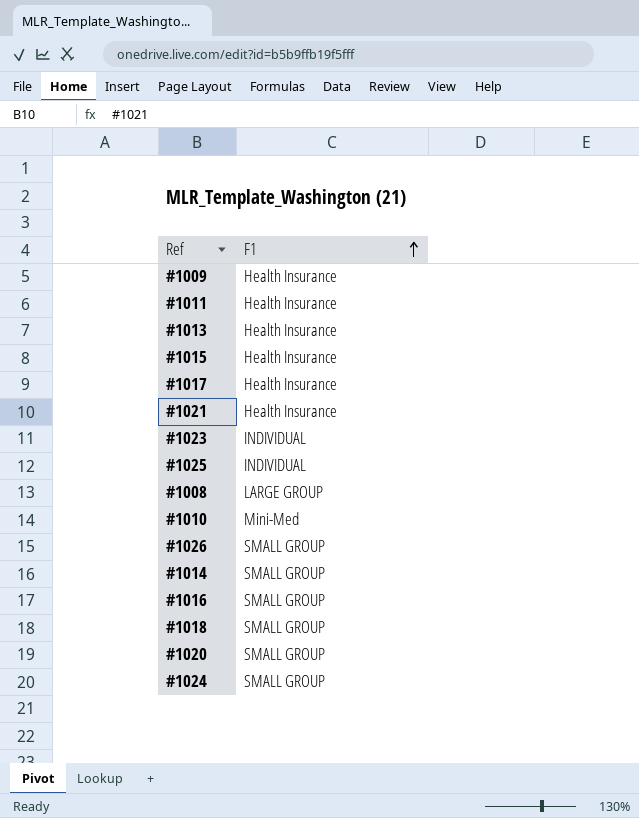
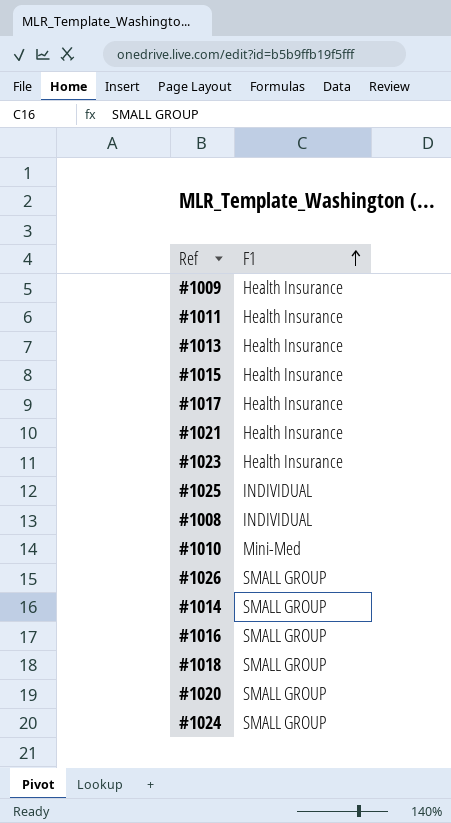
#1023 | F1: INDIVIDUAL -> Health Insurance
#1008 | F1: LARGE GROUP -> INDIVIDUAL

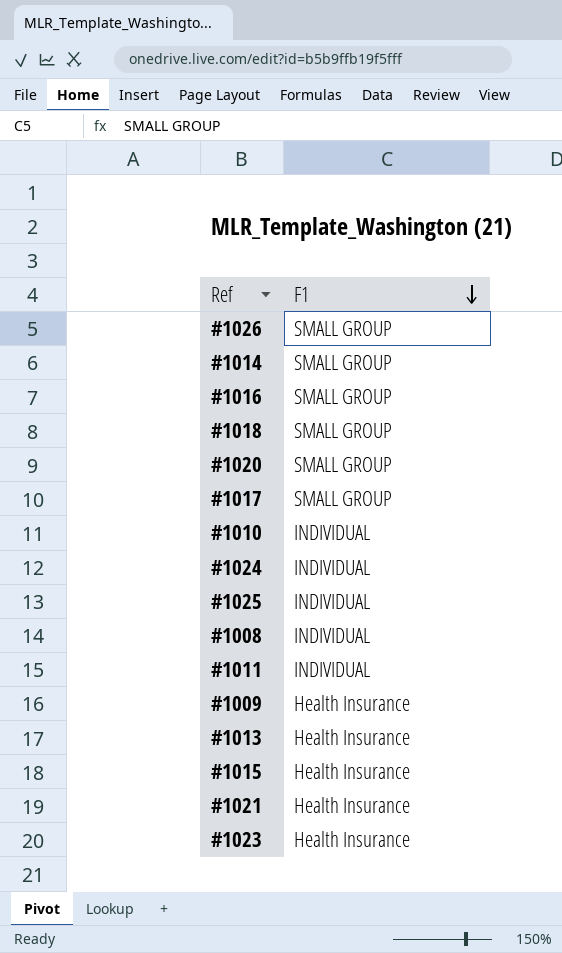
row order: F1 ascending -> F1 descending
#1017 | F1: Health Insurance -> SMALL GROUP
#1010 | F1: Mini-Med -> INDIVIDUAL
#1024 | F1: SMALL GROUP -> INDIVIDUAL
#1011 | F1: Health Insurance -> INDIVIDUAL

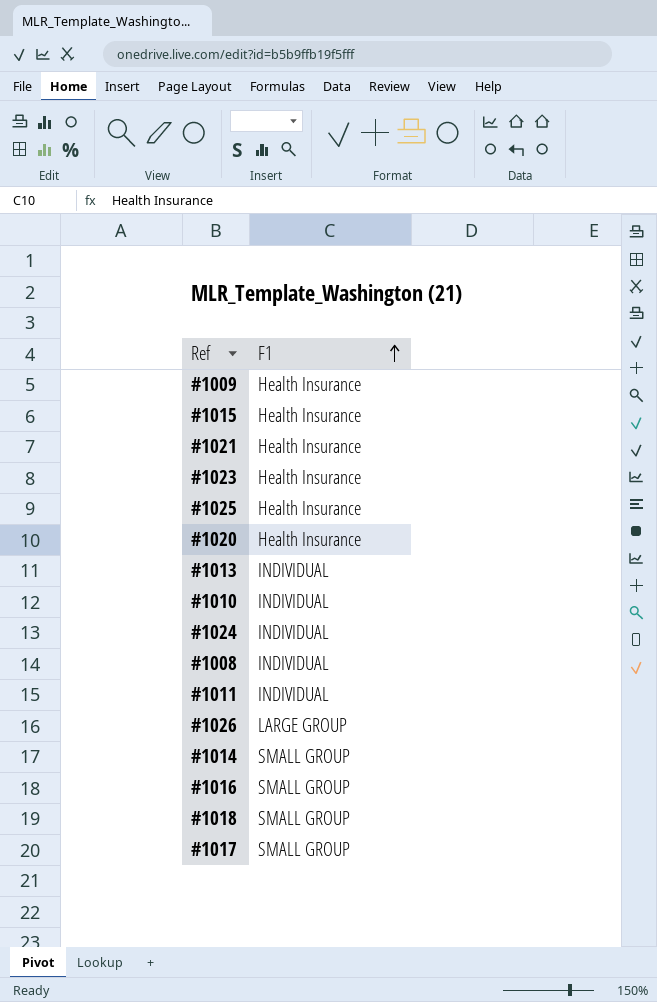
row order: F1 descending -> F1 ascending
#1025 | F1: INDIVIDUAL -> Health Insurance
#1020 | F1: SMALL GROUP -> Health Insurance
#1013 | F1: Health Insurance -> INDIVIDUAL
#1026 | F1: SMALL GROUP -> LARGE GROUP

